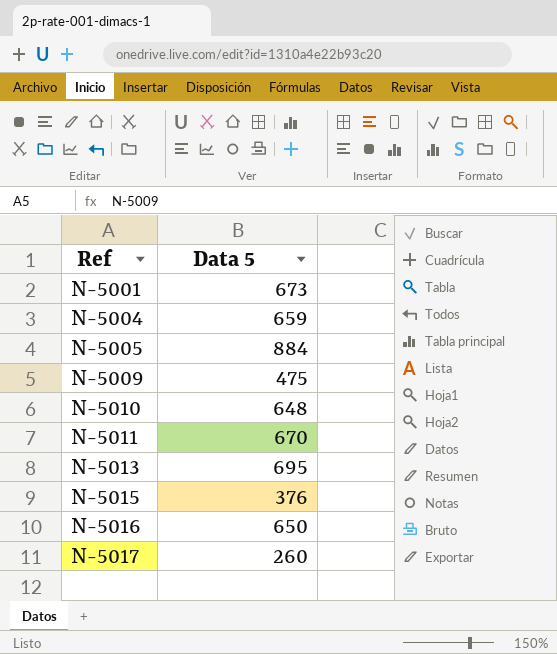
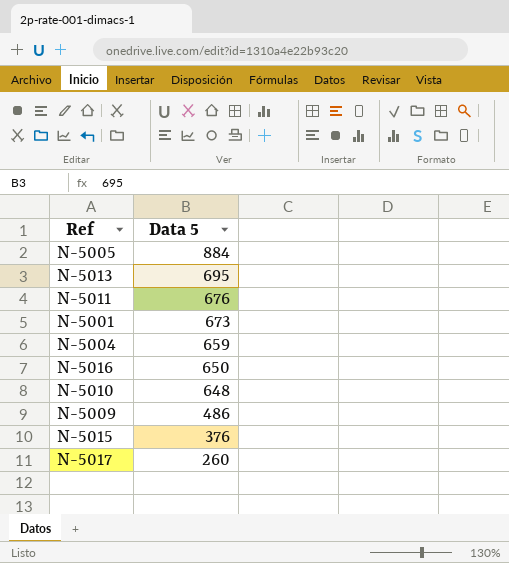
row order: Ref ascending -> Data 5 descending
N-5011 | Data 5: 670 -> 676
N-5009 | Data 5: 475 -> 486

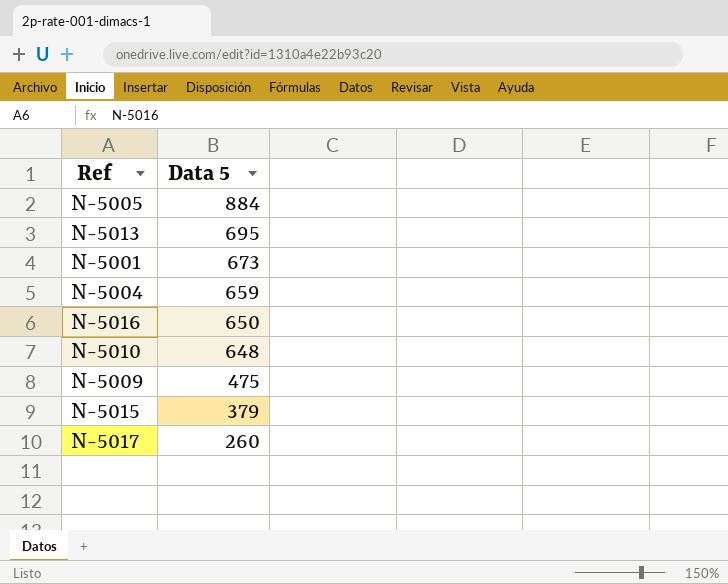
row N-5011: 676 -> none
N-5009 | Data 5: 486 -> 475
N-5015 | Data 5: 376 -> 379

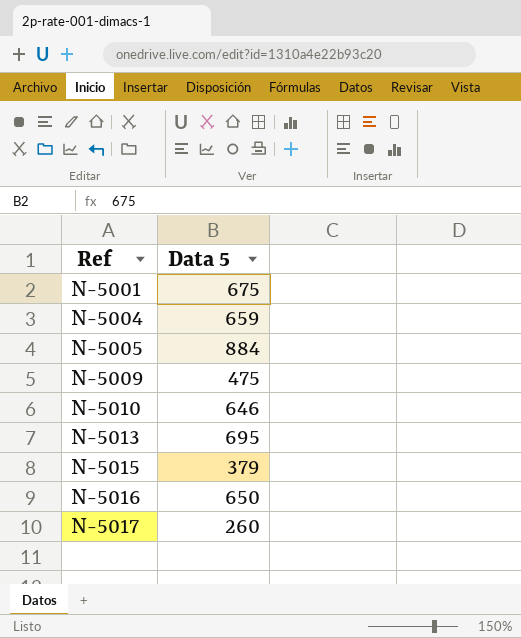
row order: Data 5 descending -> Ref ascending
N-5001 | Data 5: 673 -> 675
N-5010 | Data 5: 648 -> 646

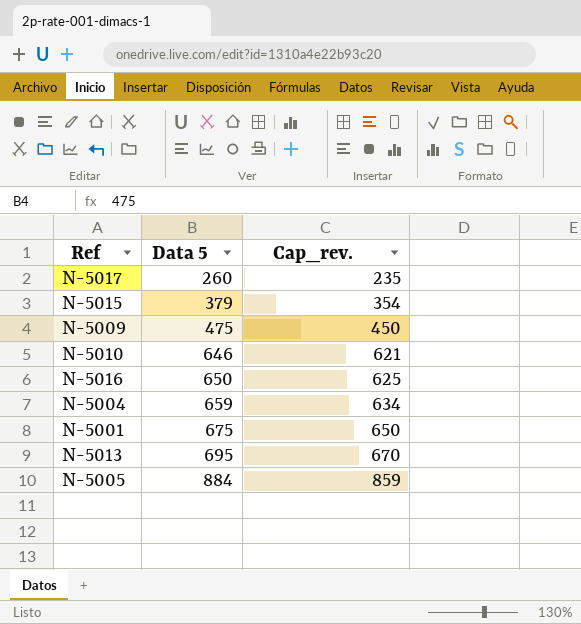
row order: Ref ascending -> Data 5 ascending
column Cap_rev. | formula: none -> [Data 5] - 25

